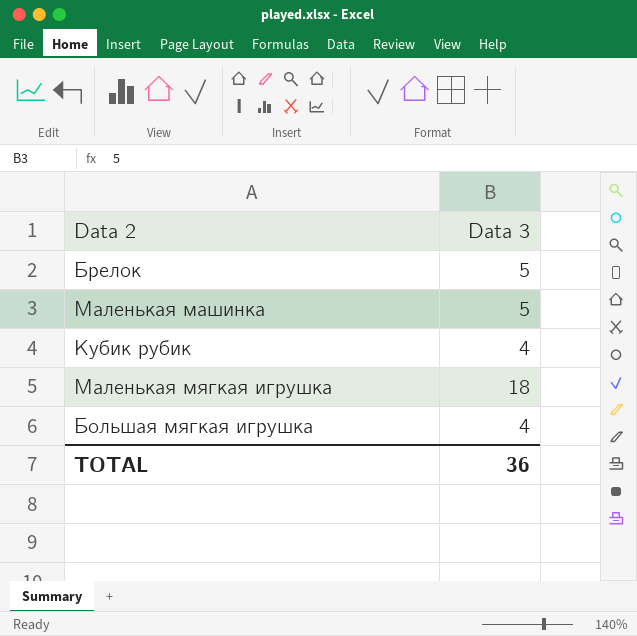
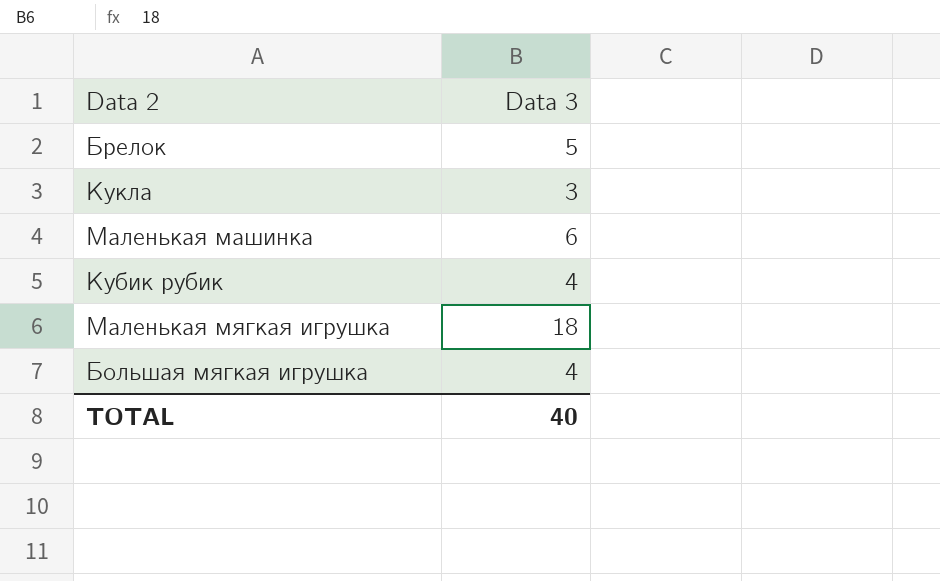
row Кукла: none -> 3
Маленькая машинка | Data 3: 5 -> 6
TOTAL | Data 3: 36 -> 40

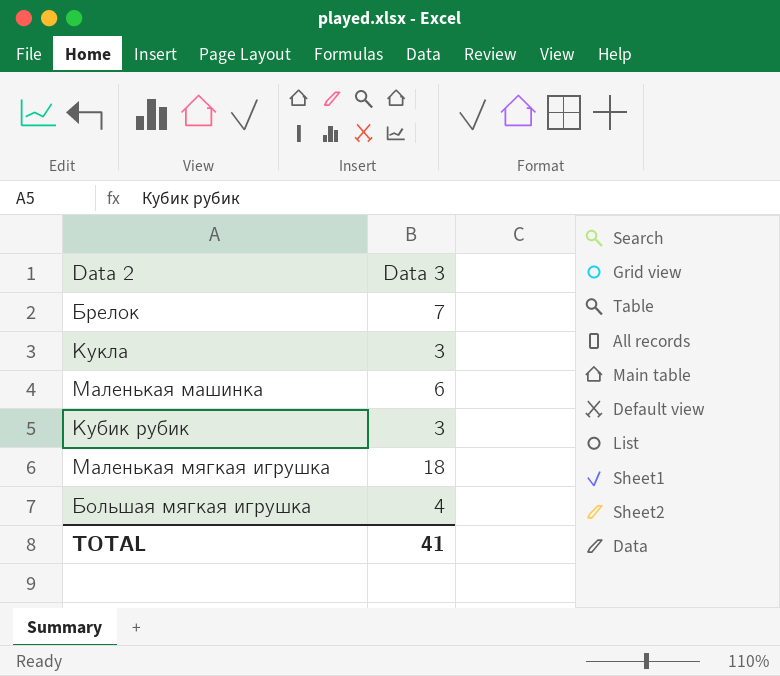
Брелок | Data 3: 5 -> 7
Кубик рубик | Data 3: 4 -> 3
TOTAL | Data 3: 40 -> 41

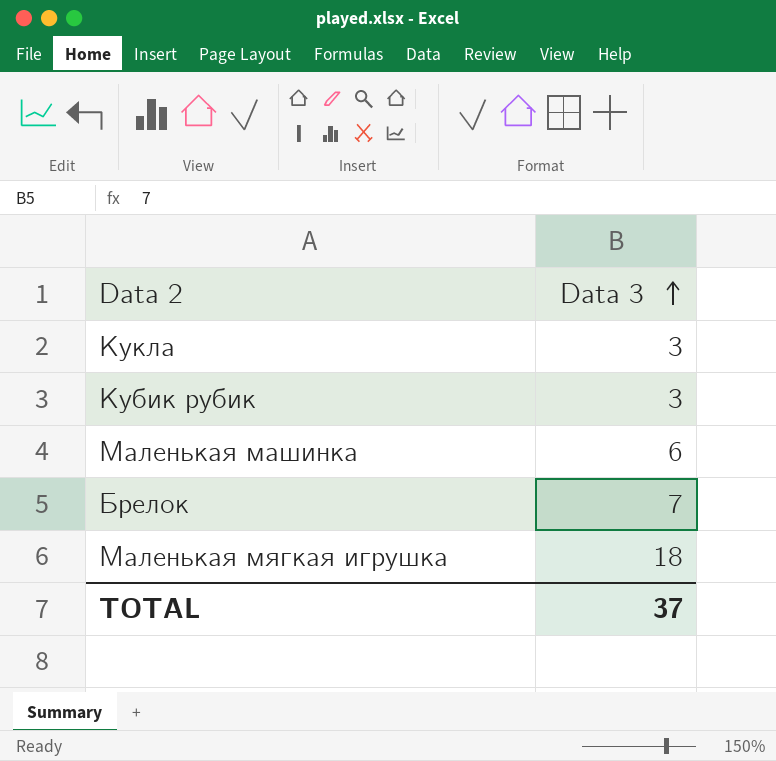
row order: none -> Data 3 ascending
row Большая мягкая игрушка: 4 -> none
TOTAL | Data 3: 41 -> 37

